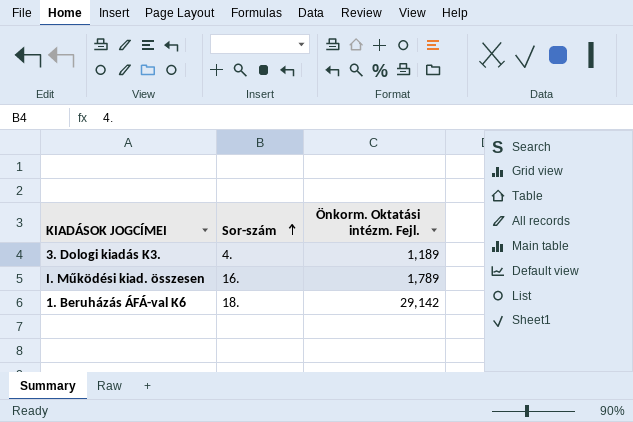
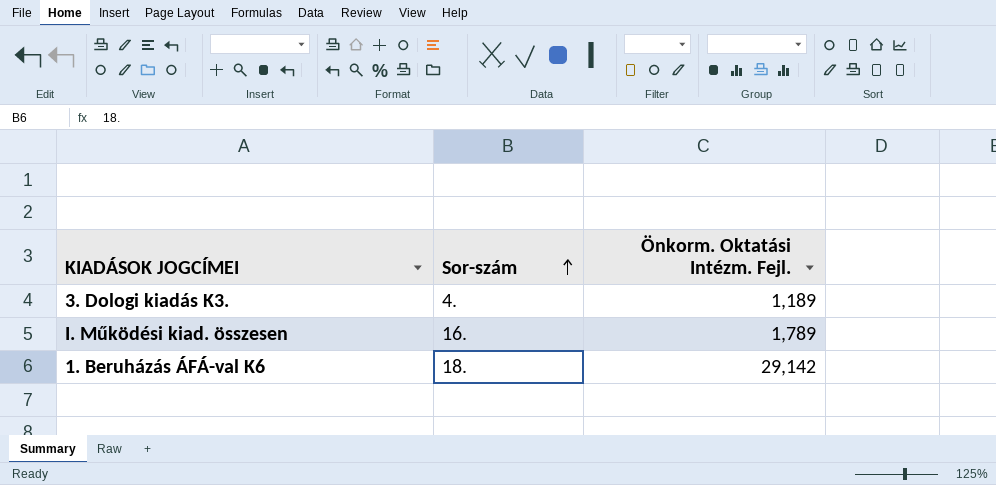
column name: Önkorm. Oktatási intézm. Fejl. -> Önkorm. Oktatási Intézm. Fejl.

